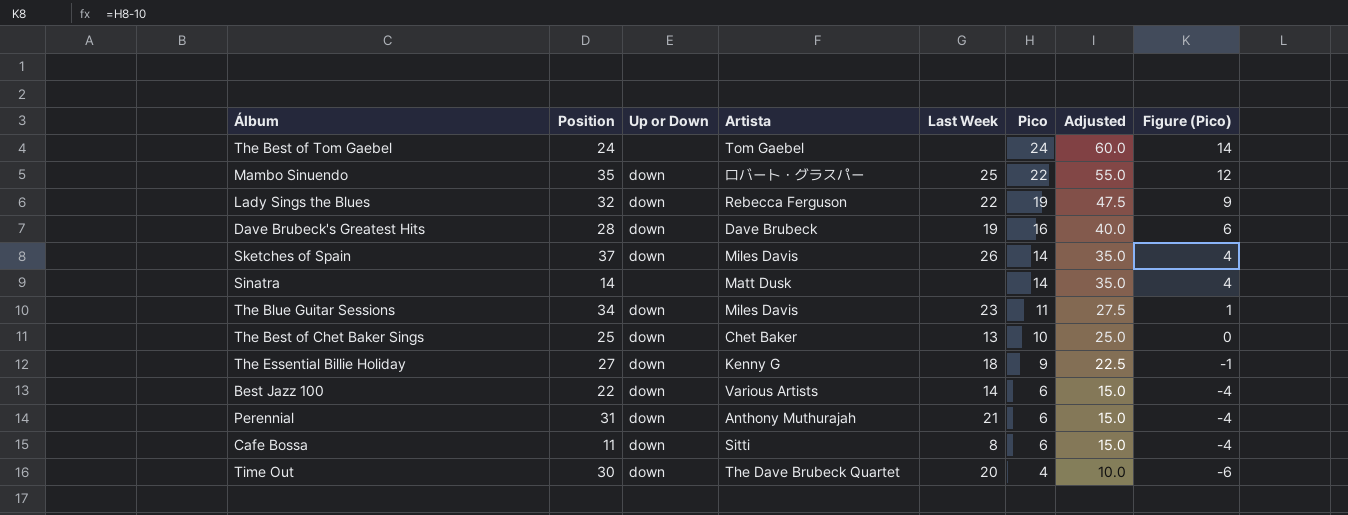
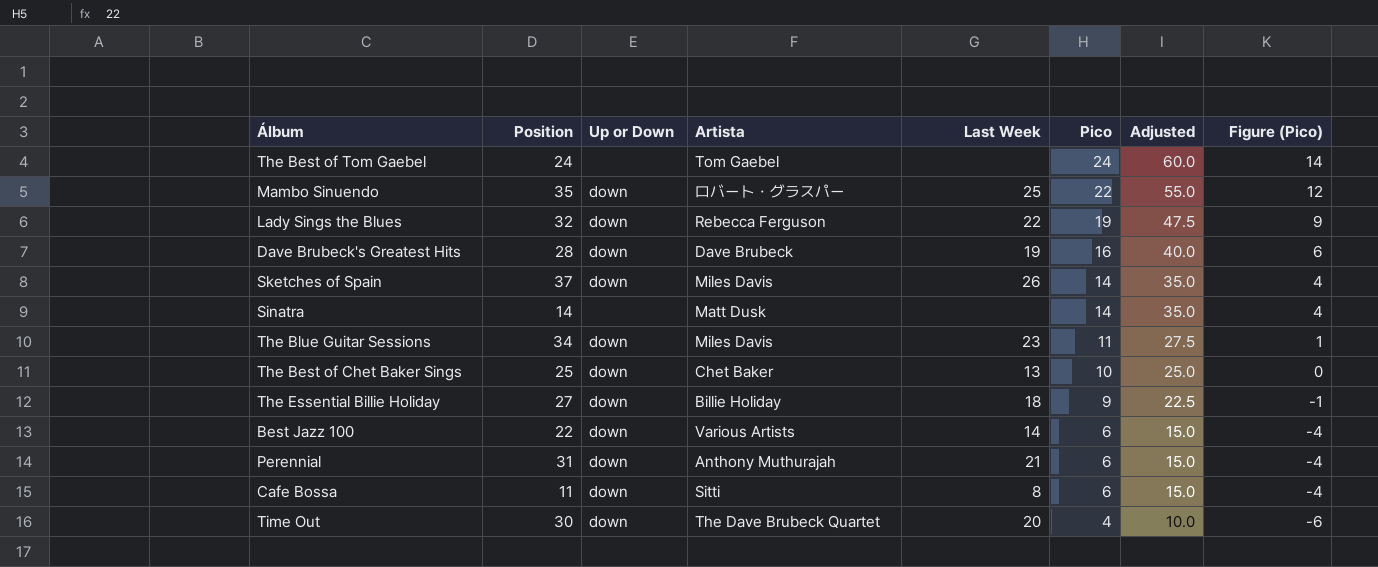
The Essential Billie Holiday | Artista: Kenny G -> Billie Holiday

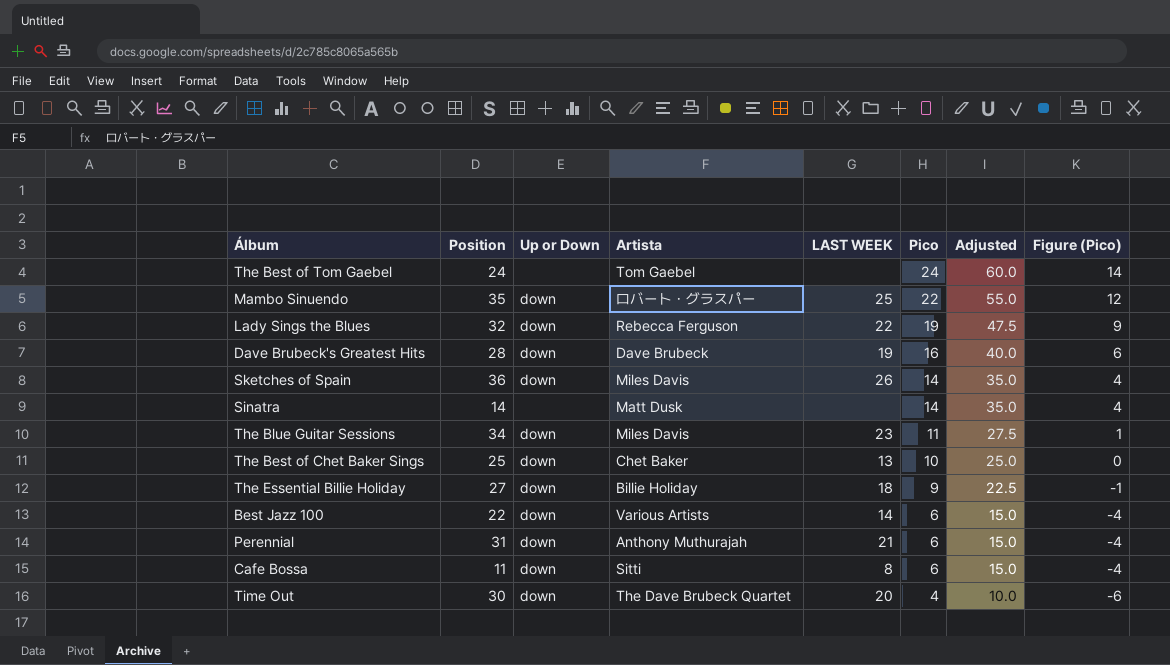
column name: Last Week -> LAST WEEK
Sketches of Spain | Position: 37 -> 36

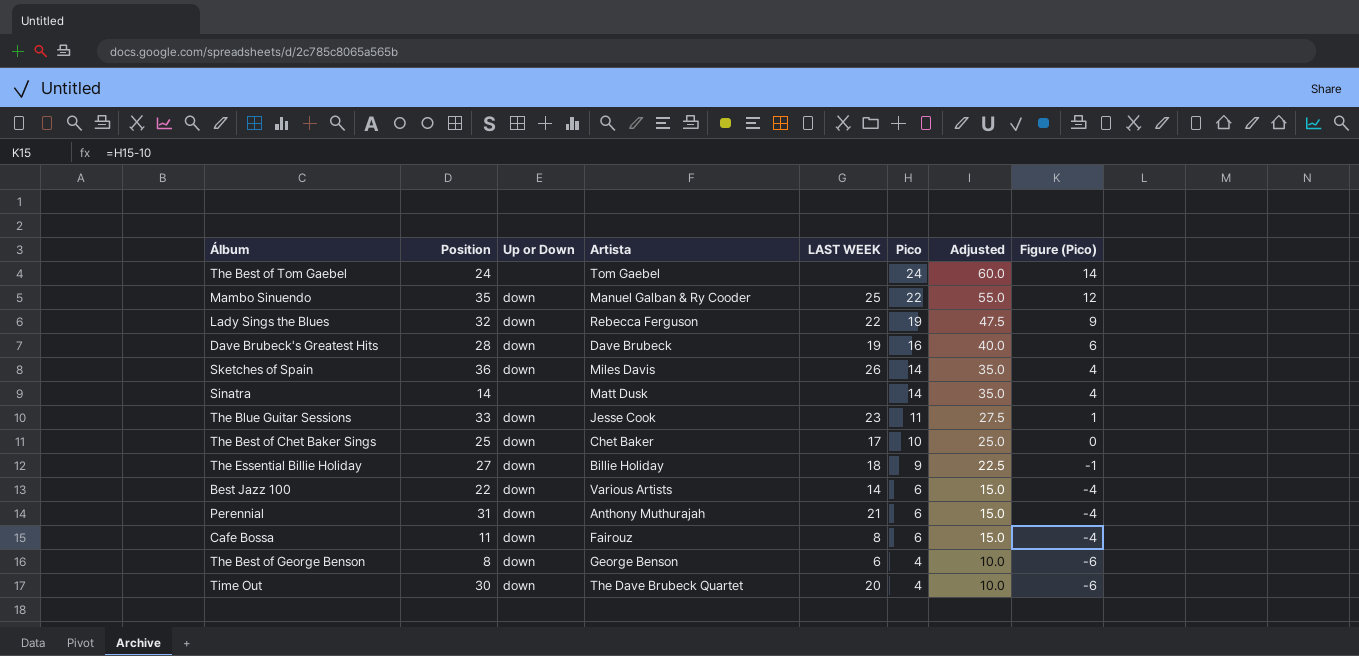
Mambo Sinuendo | Artista: ロバート・グラスパー -> Manuel Galban & Ry Cooder
The Blue Guitar Sessions | Position: 34 -> 33
The Blue Guitar Sessions | Artista: Miles Davis -> Jesse Cook
The Best of Chet Baker Sings | LAST WEEK: 13 -> 17
Cafe Bossa | Artista: Sitti -> Fairouz
row The Best of George Benson: none -> 8 | down | George Benson | 6 | 4 | 10.0 | -6

